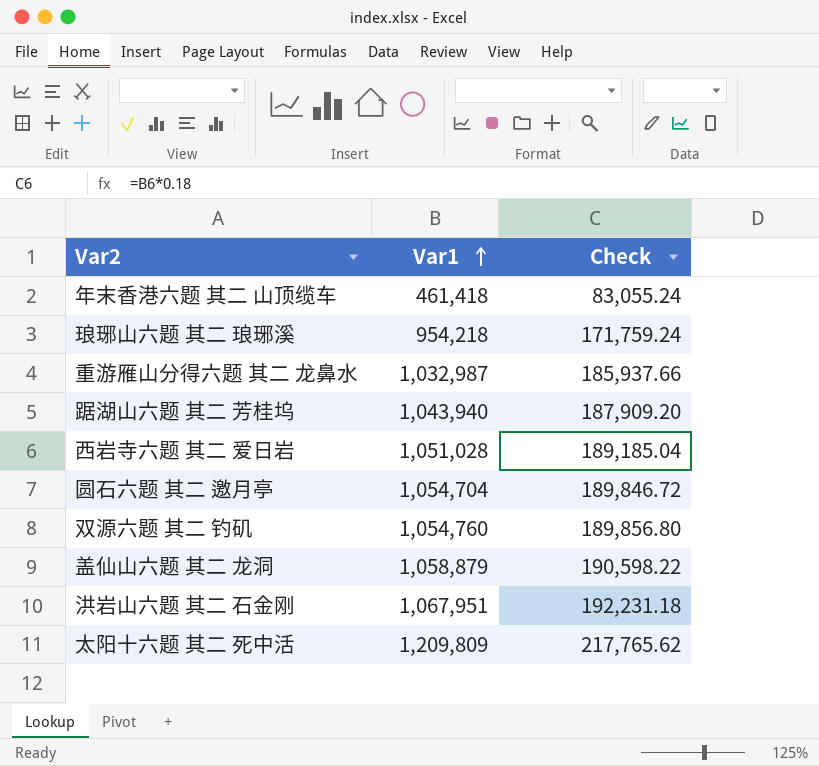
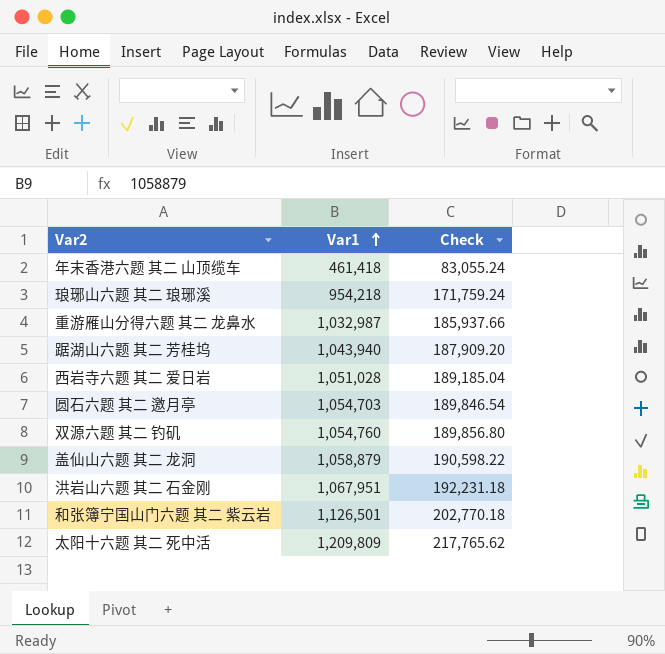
圆石六题 其二 邀月亭 | Var1: 1,054,704 -> 1,054,703
圆石六题 其二 邀月亭 | Check: 189,846.72 -> 189,846.54
row 和张簿宁国山门六题 其二 紫云岩: none -> 1,126,501 | 202,770.18

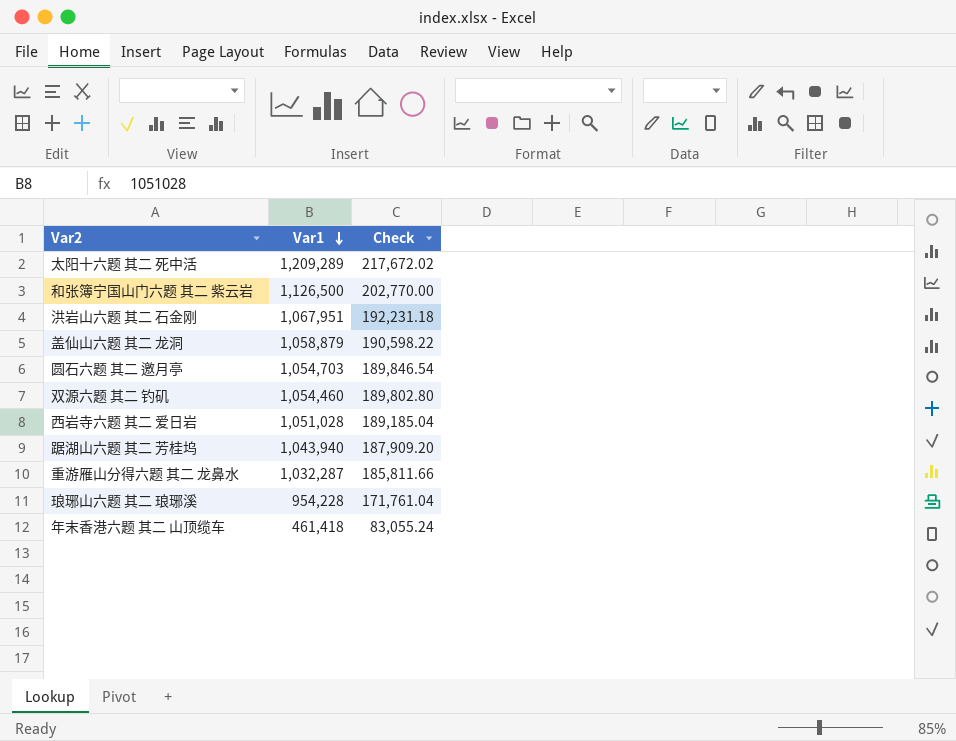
row order: Var1 ascending -> Var1 descending
太阳十六题 其二 死中活 | Var1: 1,209,809 -> 1,209,289
太阳十六题 其二 死中活 | Check: 217,765.62 -> 217,672.02
和张簿宁国山门六题 其二 紫云岩 | Var1: 1,126,501 -> 1,126,500
和张簿宁国山门六题 其二 紫云岩 | Check: 202,770.18 -> 202,770.00
双源六题 其二 钓矶 | Var1: 1,054,760 -> 1,054,460
双源六题 其二 钓矶 | Check: 189,856.80 -> 189,802.80
重游雁山分得六题 其二 龙鼻水 | Var1: 1,032,987 -> 1,032,287
重游雁山分得六题 其二 龙鼻水 | Check: 185,937.66 -> 185,811.66
琅琊山六题 其二 琅琊溪 | Var1: 954,218 -> 954,228
琅琊山六题 其二 琅琊溪 | Check: 171,759.24 -> 171,761.04

